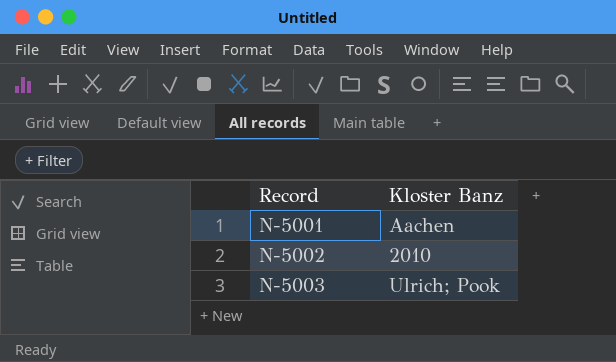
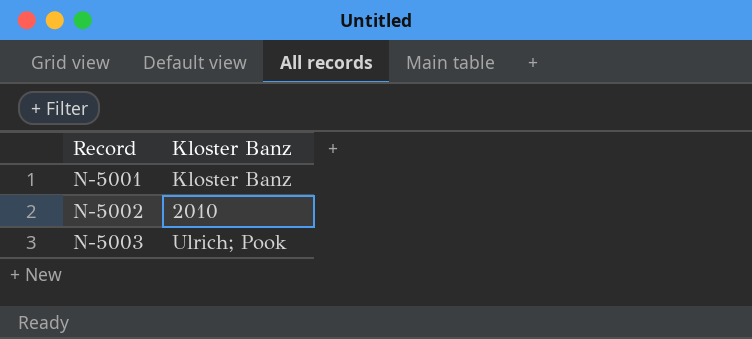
N-5001 | Kloster Banz: Aachen -> Kloster Banz

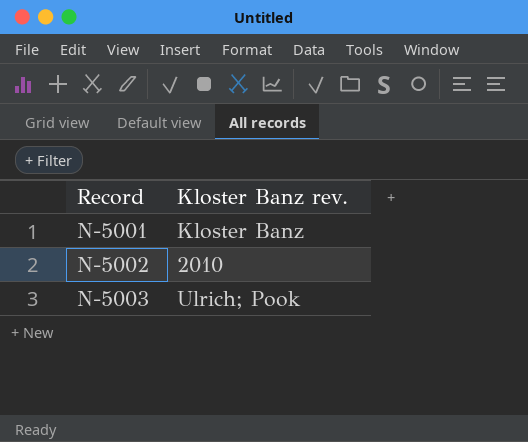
column name: Kloster Banz -> Kloster Banz rev.

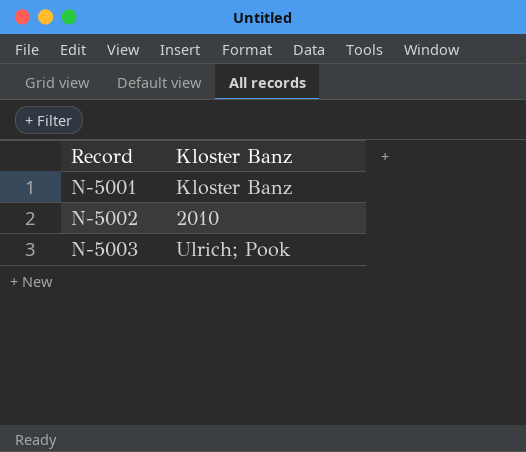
column name: Kloster Banz rev. -> Kloster Banz

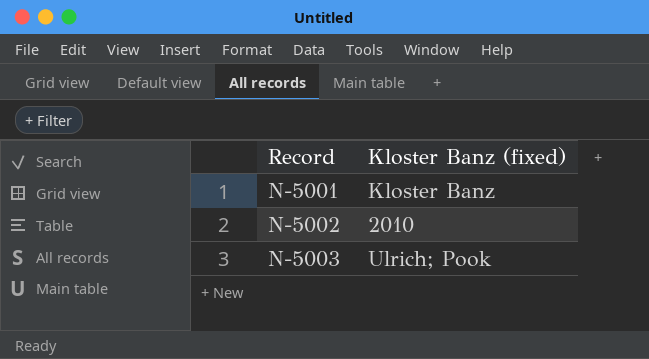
column name: Kloster Banz -> Kloster Banz (fixed)

